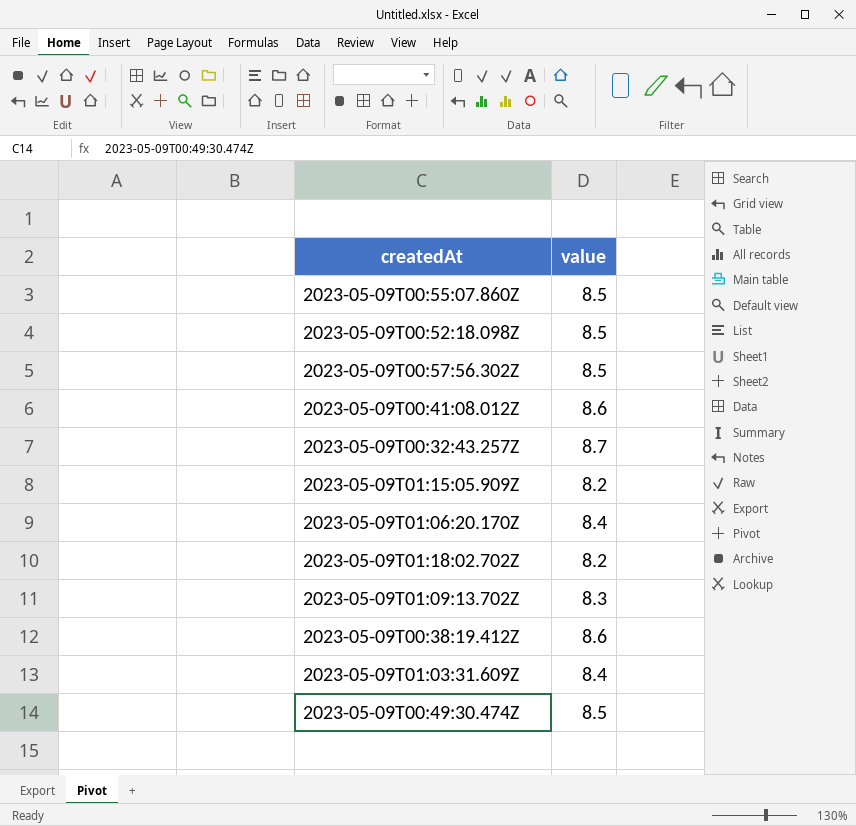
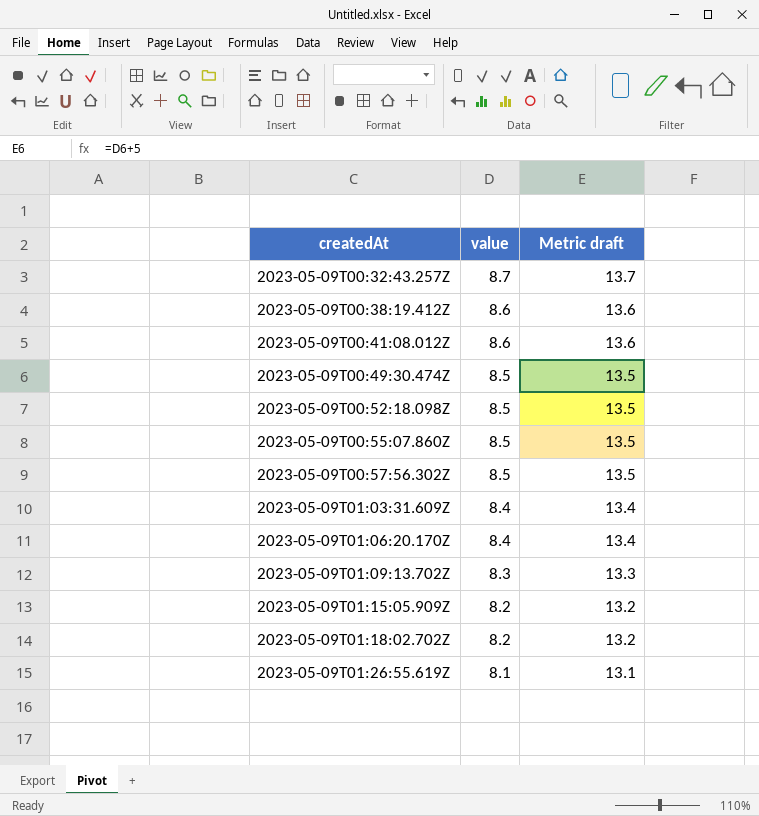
row order: none -> createdAt ascending
column Metric draft | formula: none -> [value] + 5
row 2023-05-09T01:26:55.619Z: none -> 8.1 | 13.1

